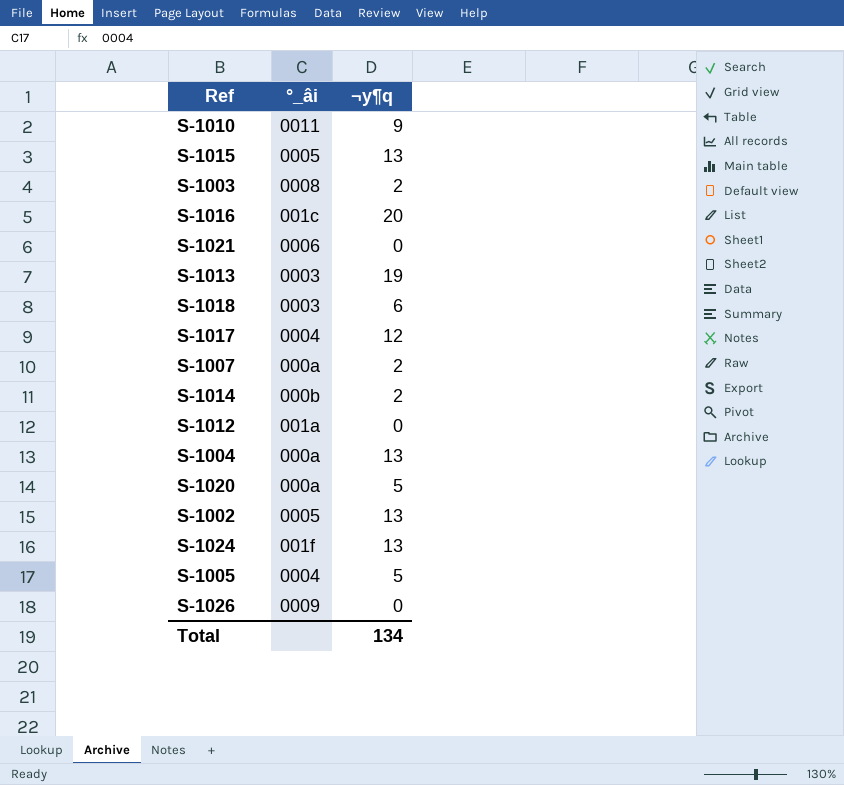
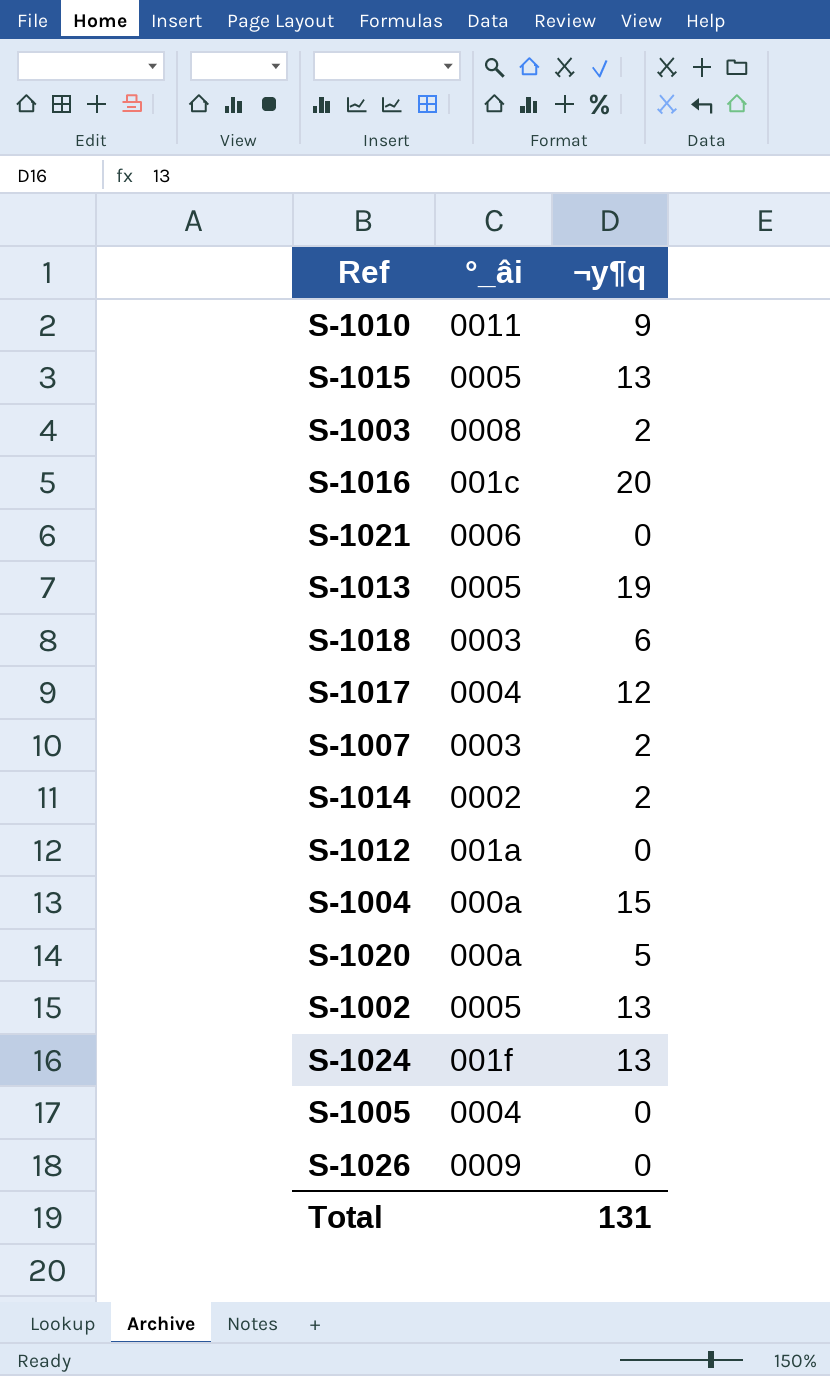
S-1013 | °_âi: 0003 -> 0005
S-1007 | °_âi: 000a -> 0003
S-1014 | °_âi: 000b -> 0002
S-1004 | ¬y¶q: 13 -> 15
S-1005 | ¬y¶q: 5 -> 0
Total | ¬y¶q: 134 -> 131

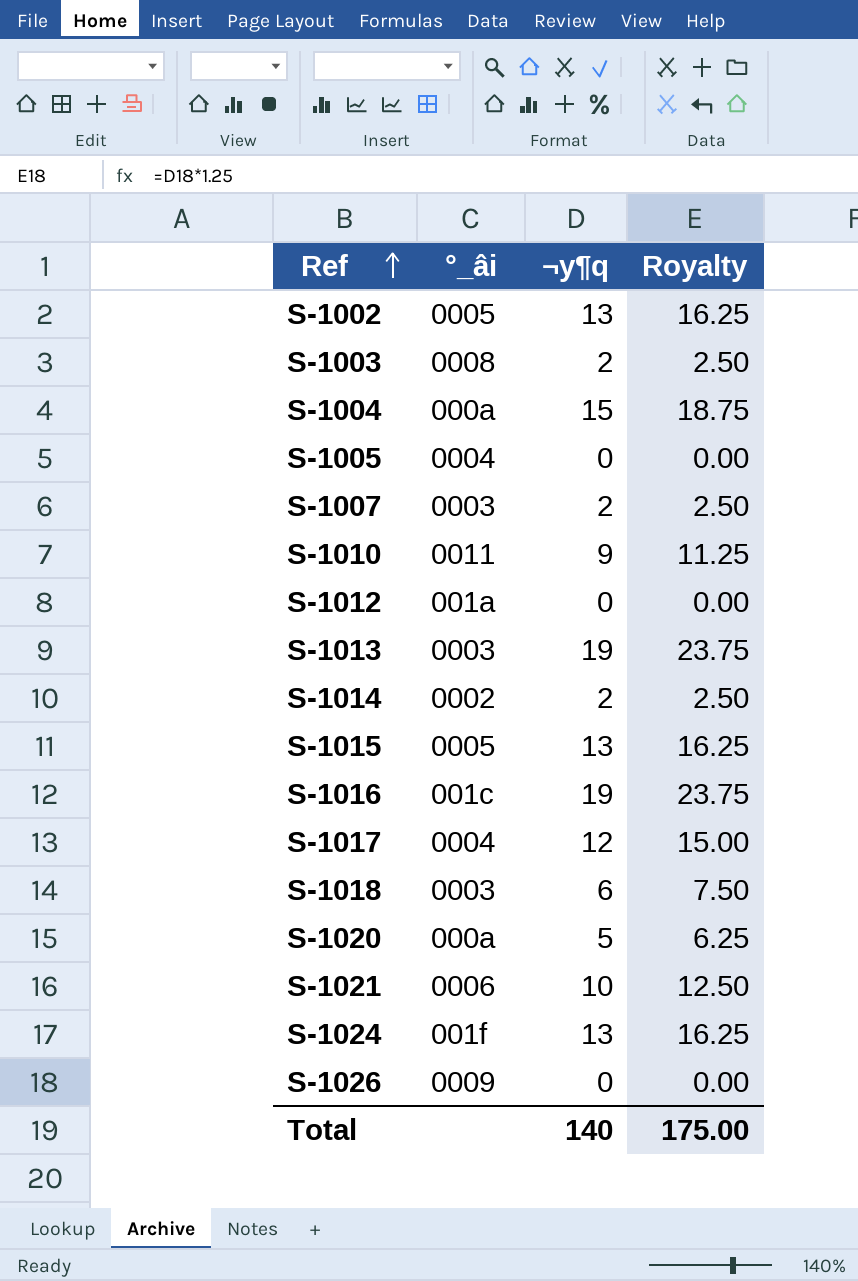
row order: none -> Ref ascending
column Royalty | formula: none -> [¬y¶q] * 1.25
S-1013 | °_âi: 0005 -> 0003
S-1016 | ¬y¶q: 20 -> 19
S-1021 | ¬y¶q: 0 -> 10
Total | ¬y¶q: 131 -> 140

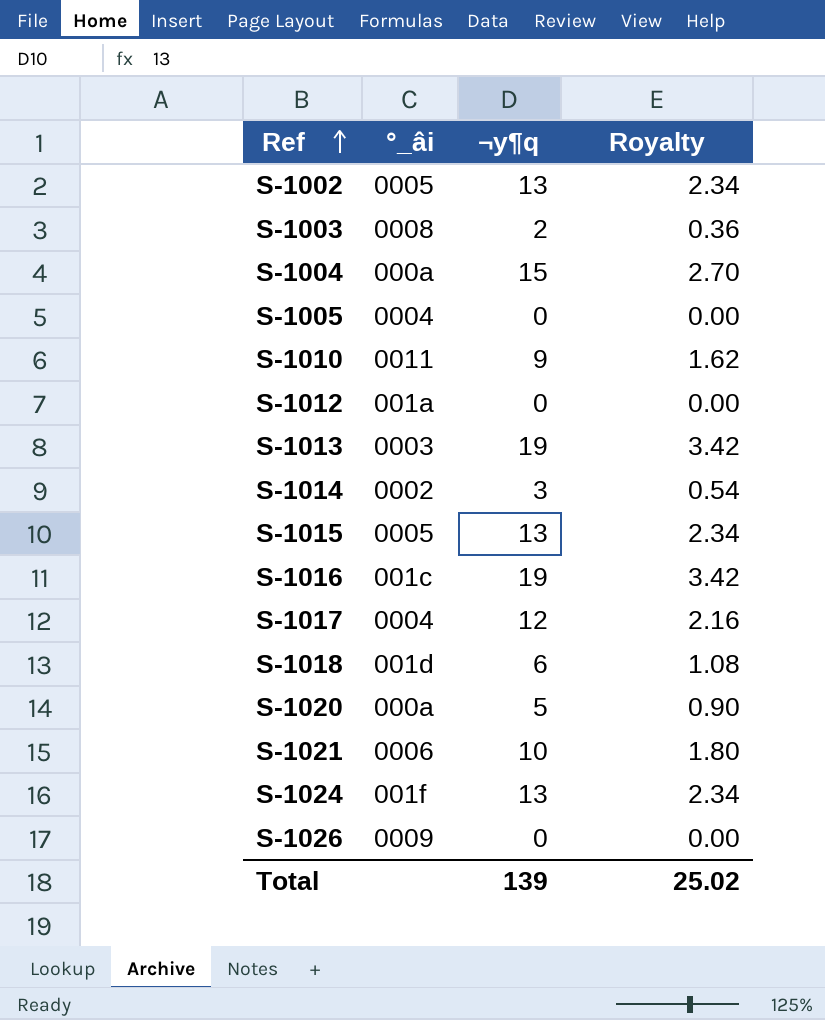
column Royalty | formula: [¬y¶q] * 1.25 -> [¬y¶q] * 0.18
row S-1007: 0003 | 2 | 2.50 -> none
S-1014 | ¬y¶q: 2 -> 3
S-1018 | °_âi: 0003 -> 001d
Total | ¬y¶q: 140 -> 139
Total | Royalty: 175.00 -> 25.02

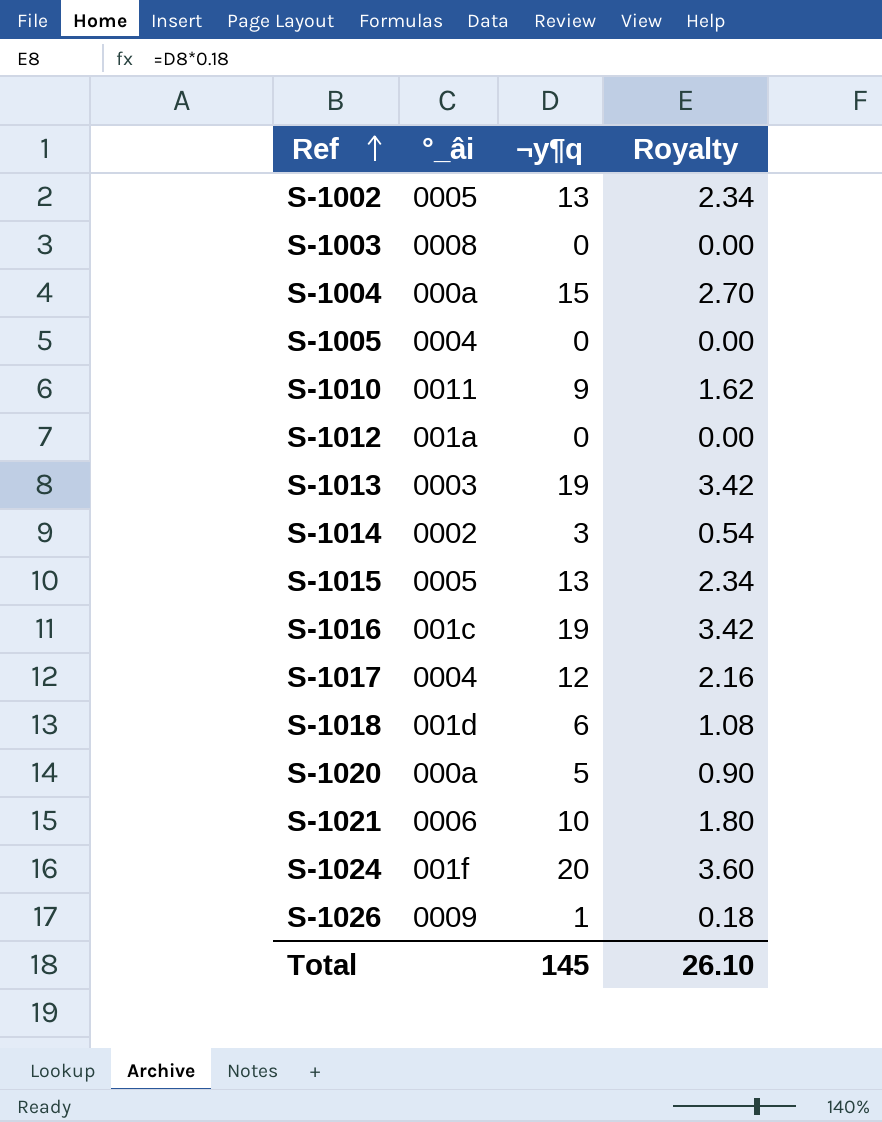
S-1003 | ¬y¶q: 2 -> 0
S-1003 | Royalty: 0.36 -> 0.00
S-1024 | ¬y¶q: 13 -> 20
S-1024 | Royalty: 2.34 -> 3.60
S-1026 | ¬y¶q: 0 -> 1
S-1026 | Royalty: 0.00 -> 0.18
Total | ¬y¶q: 139 -> 145
Total | Royalty: 25.02 -> 26.10

